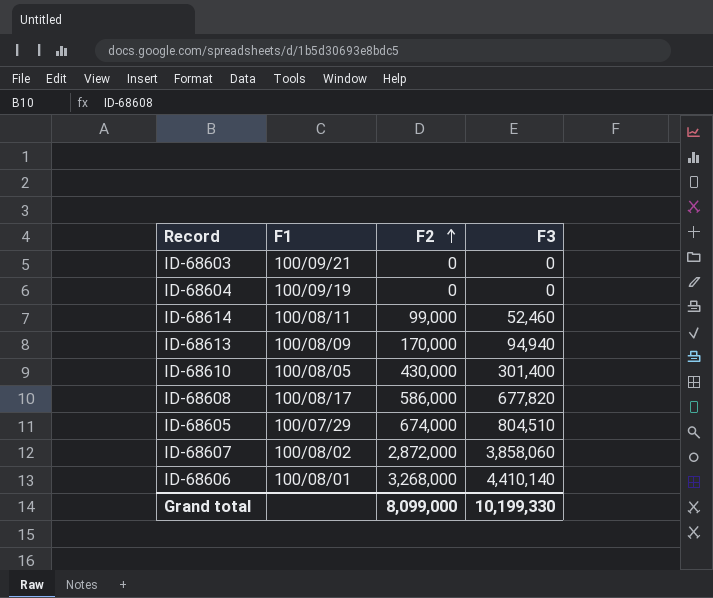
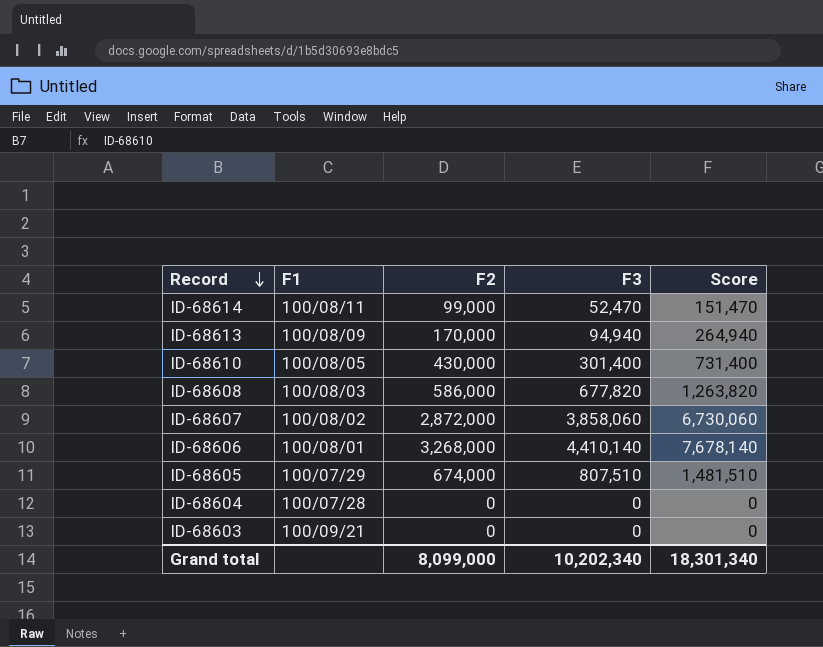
row order: F2 ascending -> Record descending
column Score | formula: none -> [F2] + [F3]
ID-68614 | F3: 52,460 -> 52,470
ID-68608 | F1: 100/08/17 -> 100/08/03
ID-68605 | F3: 804,510 -> 807,510
ID-68604 | F1: 100/09/19 -> 100/07/28
Grand total | F3: 10,199,330 -> 10,202,340

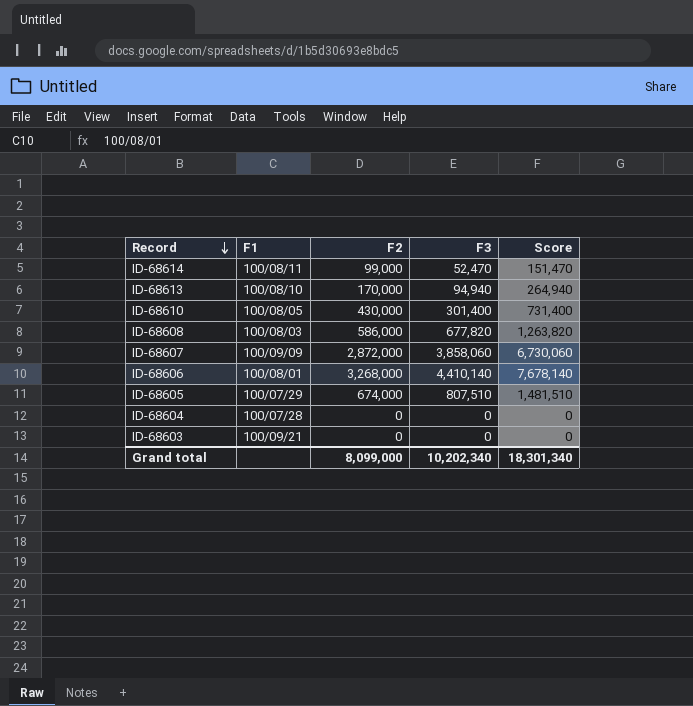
ID-68613 | F1: 100/08/09 -> 100/08/10
ID-68607 | F1: 100/08/02 -> 100/09/09

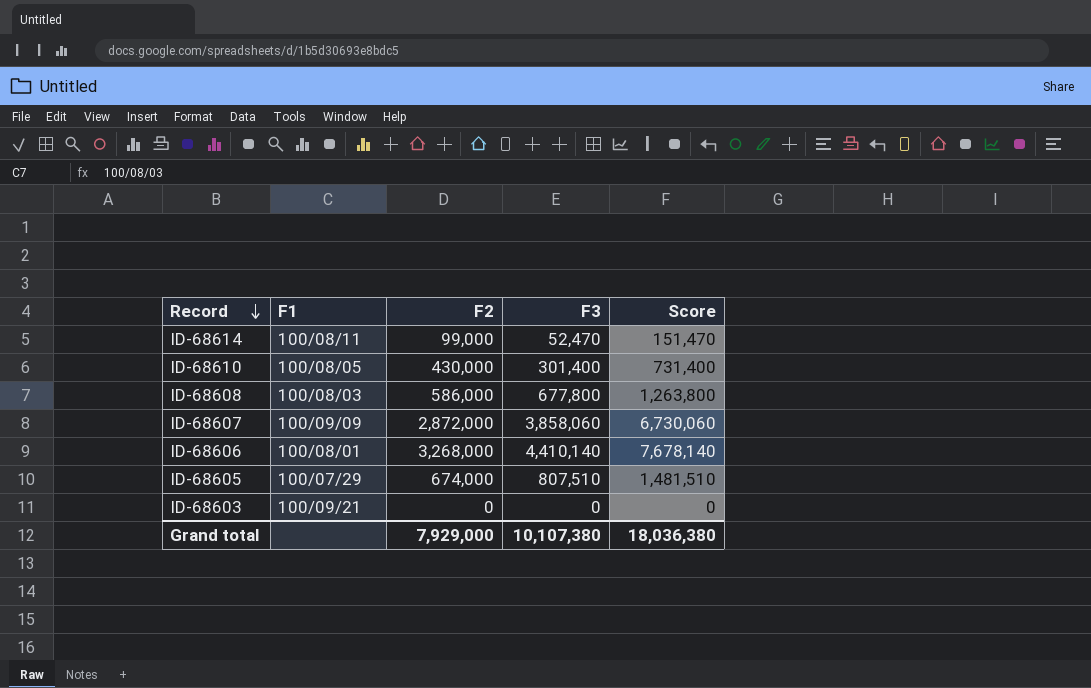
row ID-68613: 100/08/10 | 170,000 | 94,940 | 264,940 -> none
row ID-68604: 100/07/28 | 0 | 0 | 0 -> none
ID-68608 | F3: 677,820 -> 677,800
ID-68608 | Score: 1,263,820 -> 1,263,800
Grand total | F2: 8,099,000 -> 7,929,000
Grand total | F3: 10,202,340 -> 10,107,380
Grand total | Score: 18,301,340 -> 18,036,380

